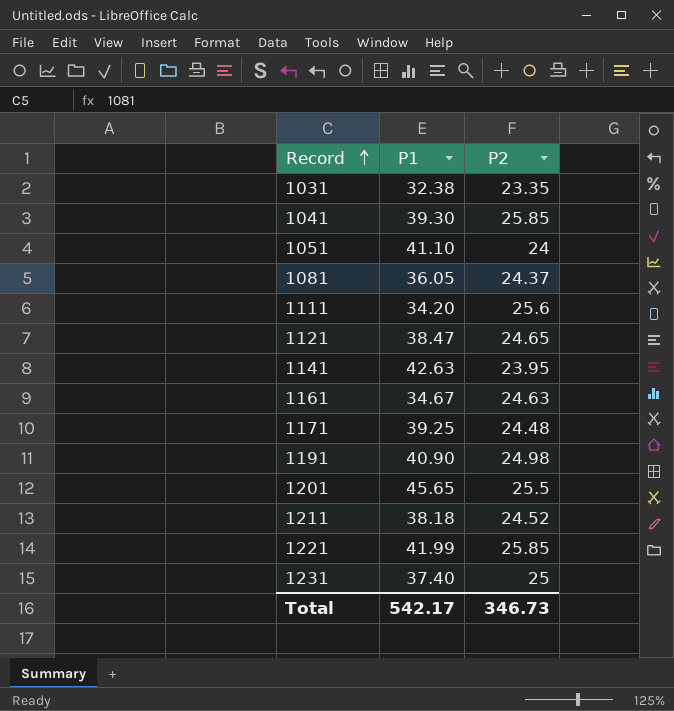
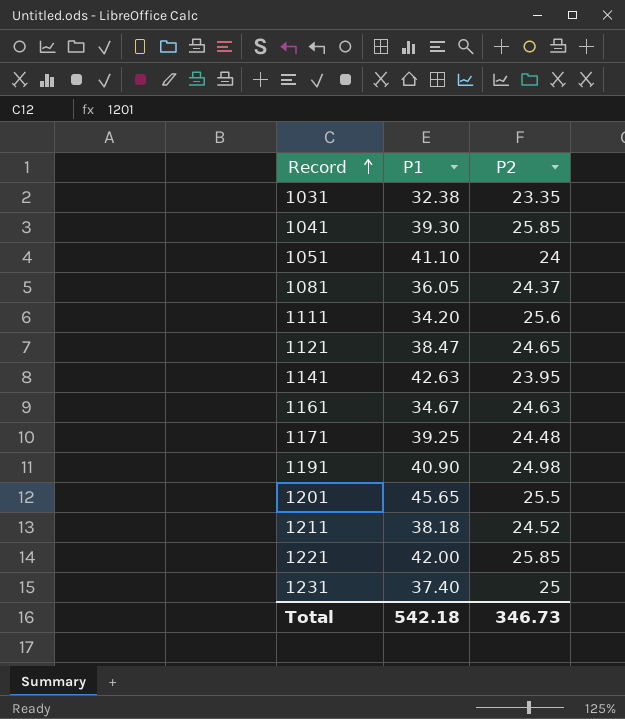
1221 | P1: 41.99 -> 42.00
Total | P1: 542.17 -> 542.18

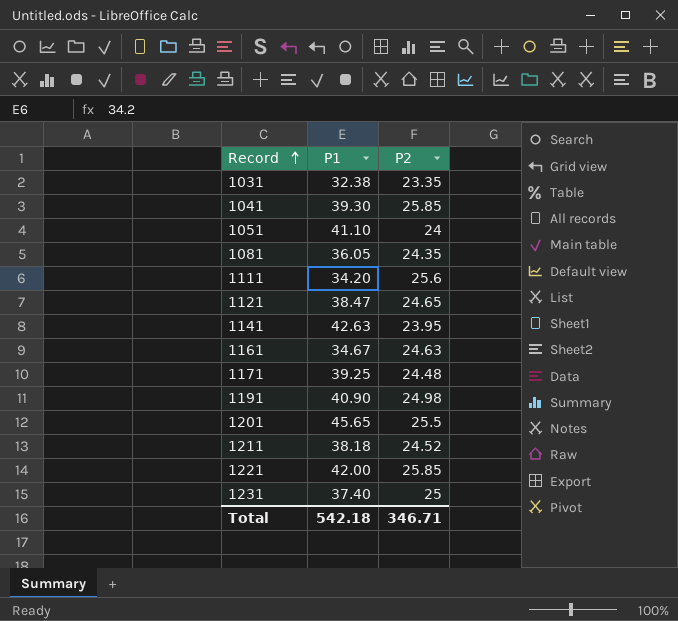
1081 | P2: 24.37 -> 24.35
Total | P2: 346.73 -> 346.71

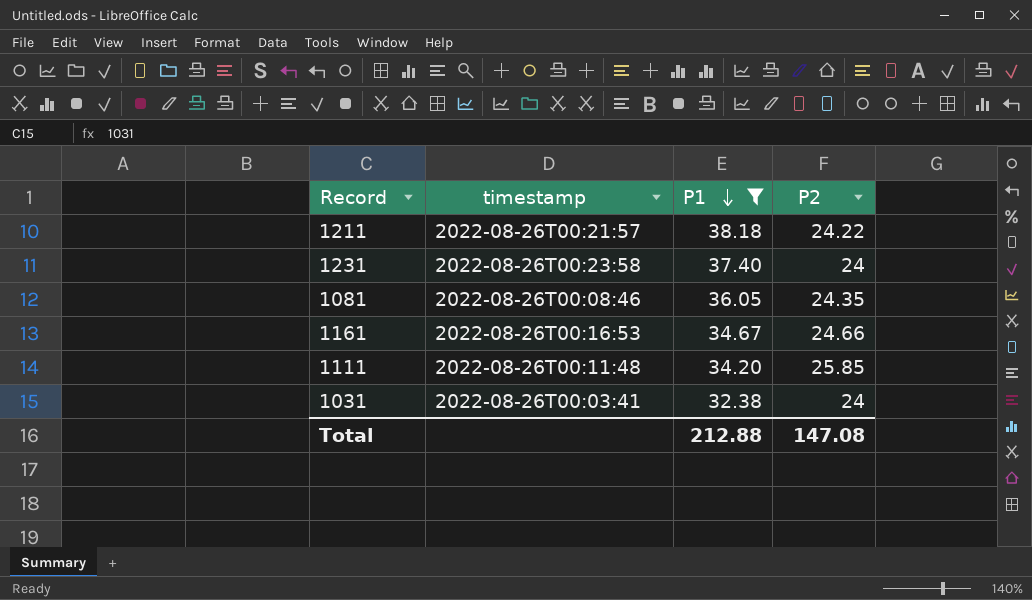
filter: none -> P1 <= 38.18
row order: Record ascending -> P1 descending
column timestamp | position: none -> 2
1211 | P2: 24.52 -> 24.22
1231 | P2: 25 -> 24
1161 | P2: 24.63 -> 24.66
1111 | P2: 25.6 -> 25.85
1031 | P2: 23.35 -> 24
Total | P1: 542.18 -> 212.88
Total | P2: 346.71 -> 147.08

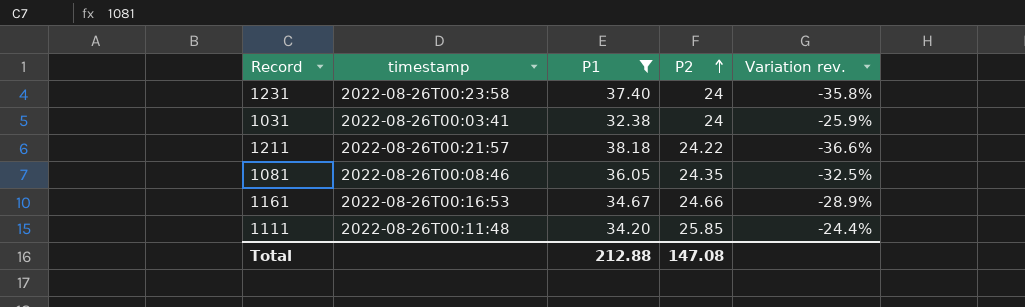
row order: P1 descending -> P2 ascending
column Variation rev. | formula: none -> ([P2] - [P1]) / [P1]

